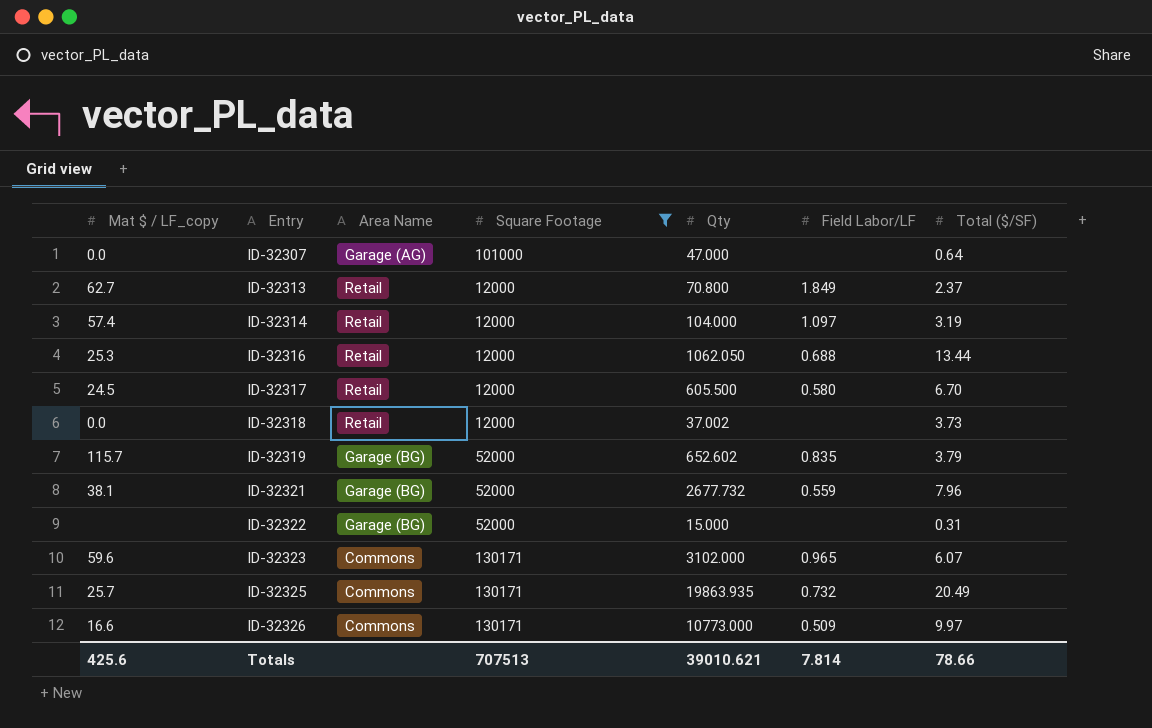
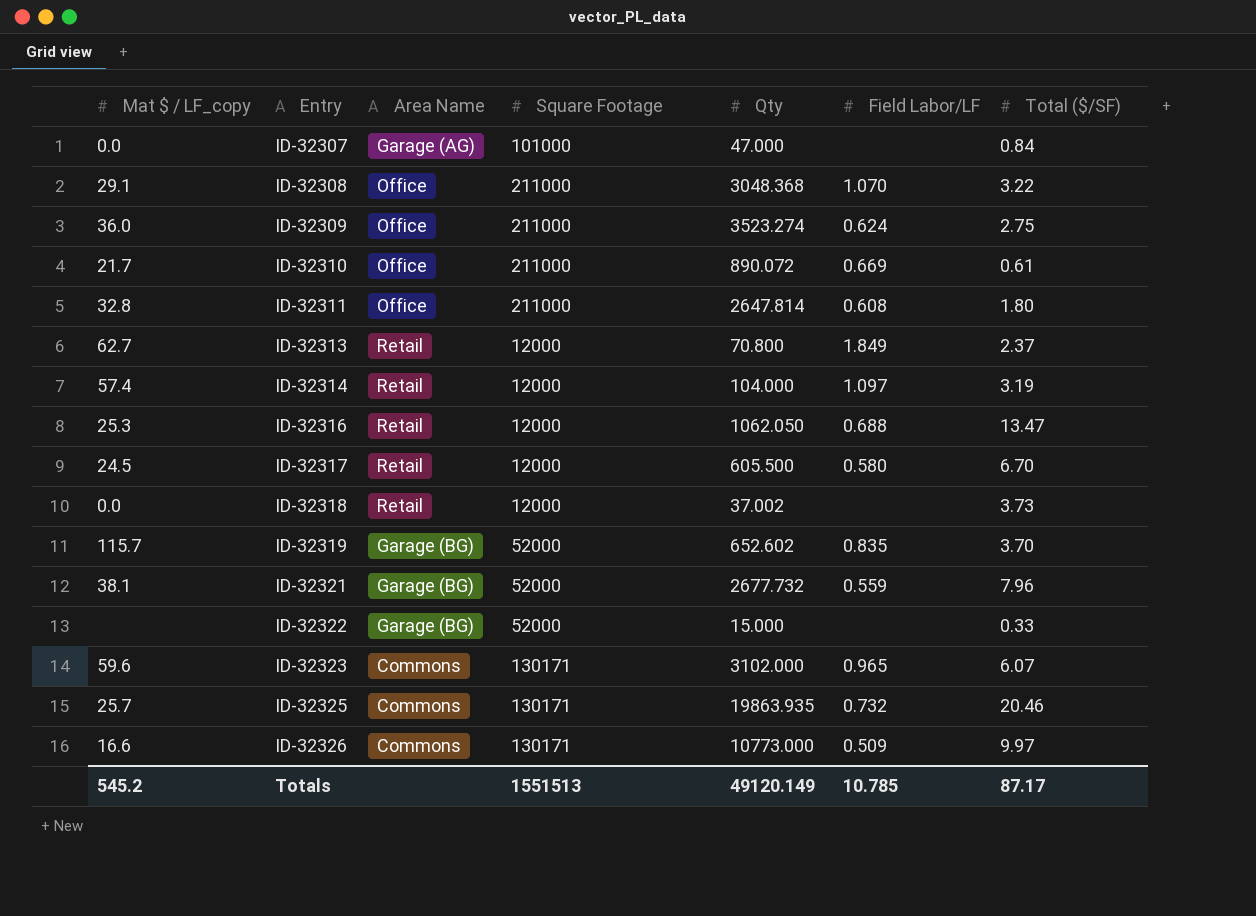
filter: Square Footage != 211000 -> none
ID-32307 | Total ($/SF): 0.64 -> 0.84
ID-32316 | Total ($/SF): 13.44 -> 13.47
ID-32319 | Total ($/SF): 3.79 -> 3.70
ID-32322 | Total ($/SF): 0.31 -> 0.33
ID-32325 | Total ($/SF): 20.49 -> 20.46
Totals | Mat $ / LF_copy: 425.6 -> 545.2
Totals | Square Footage: 707513 -> 1551513
Totals | Qty: 39010.621 -> 49120.149
Totals | Field Labor/LF: 7.814 -> 10.785
Totals | Total ($/SF): 78.66 -> 87.17

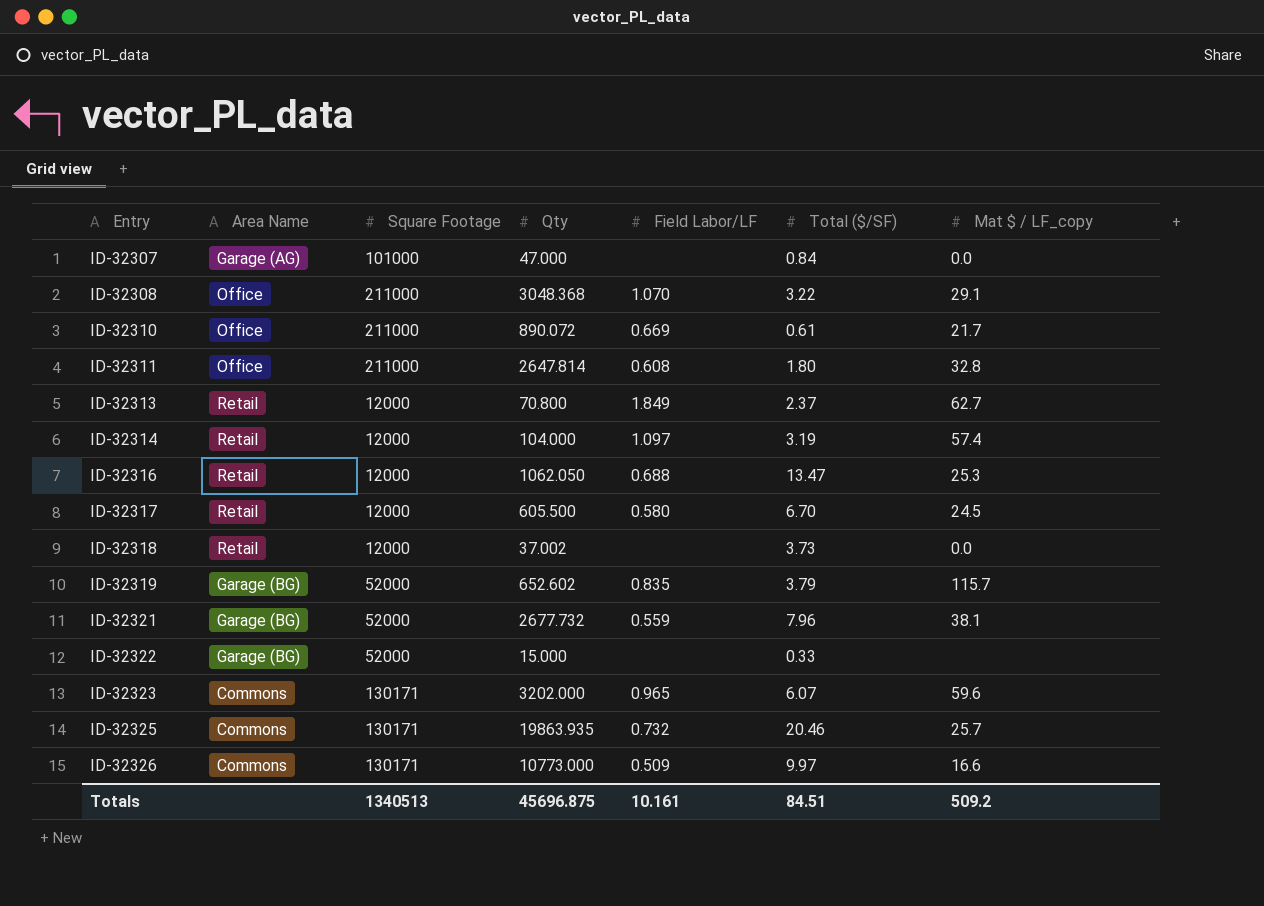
column Mat $ / LF_copy | position: 1 -> 7
row ID-32309: 36.0 | Office | 211000 | 3523.274 | 0.624 | 2.75 -> none
ID-32319 | Total ($/SF): 3.70 -> 3.79
ID-32323 | Qty: 3102.000 -> 3202.000
Totals | Square Footage: 1551513 -> 1340513
Totals | Qty: 49120.149 -> 45696.875
Totals | Field Labor/LF: 10.785 -> 10.161
Totals | Total ($/SF): 87.17 -> 84.51
Totals | Mat $ / LF_copy: 545.2 -> 509.2

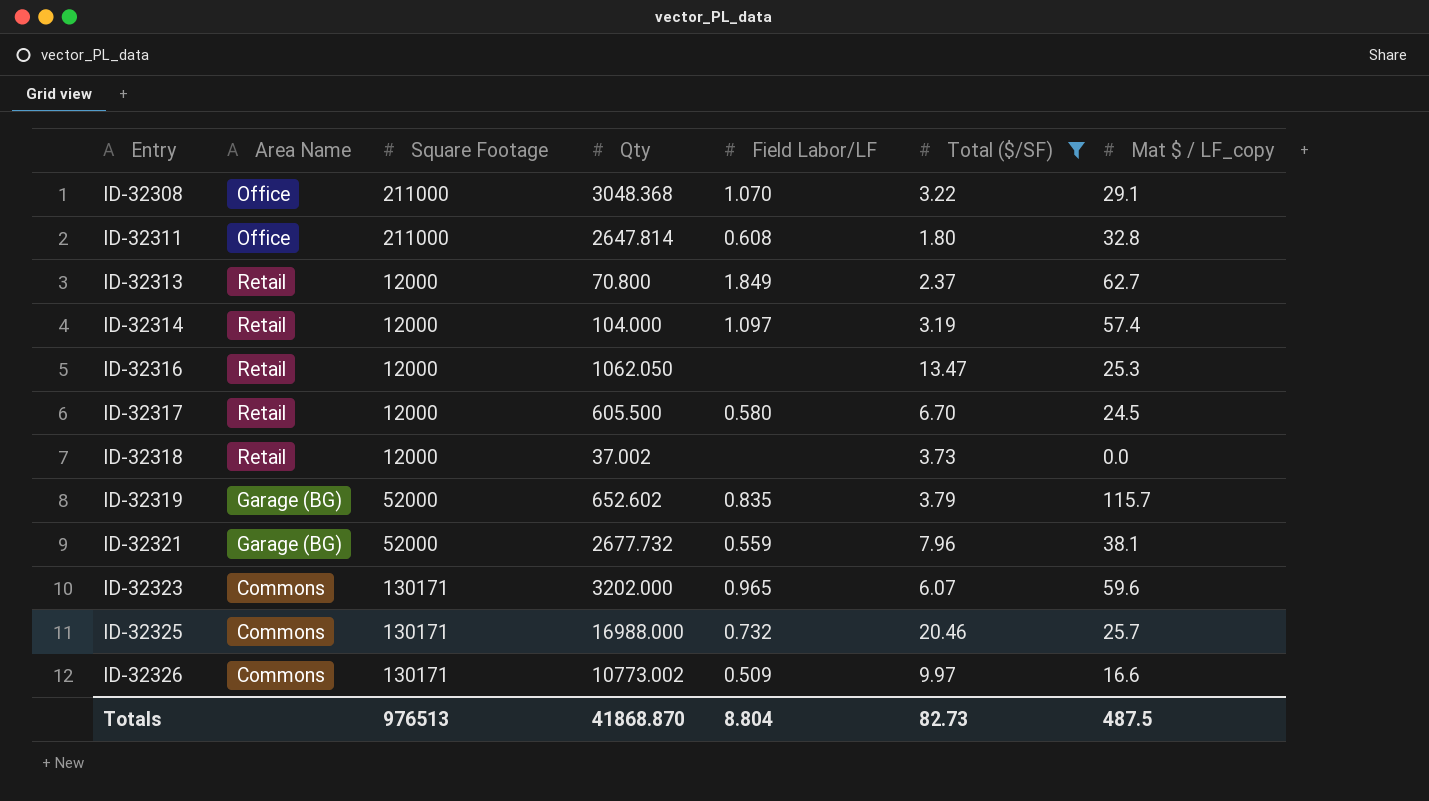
filter: none -> Total ($/SF) >= 1.80
ID-32316 | Field Labor/LF: 0.688 -> none
ID-32325 | Qty: 19863.935 -> 16988.000
ID-32326 | Qty: 10773.000 -> 10773.002
Totals | Square Footage: 1340513 -> 976513
Totals | Qty: 45696.875 -> 41868.870
Totals | Field Labor/LF: 10.161 -> 8.804
Totals | Total ($/SF): 84.51 -> 82.73
Totals | Mat $ / LF_copy: 509.2 -> 487.5

